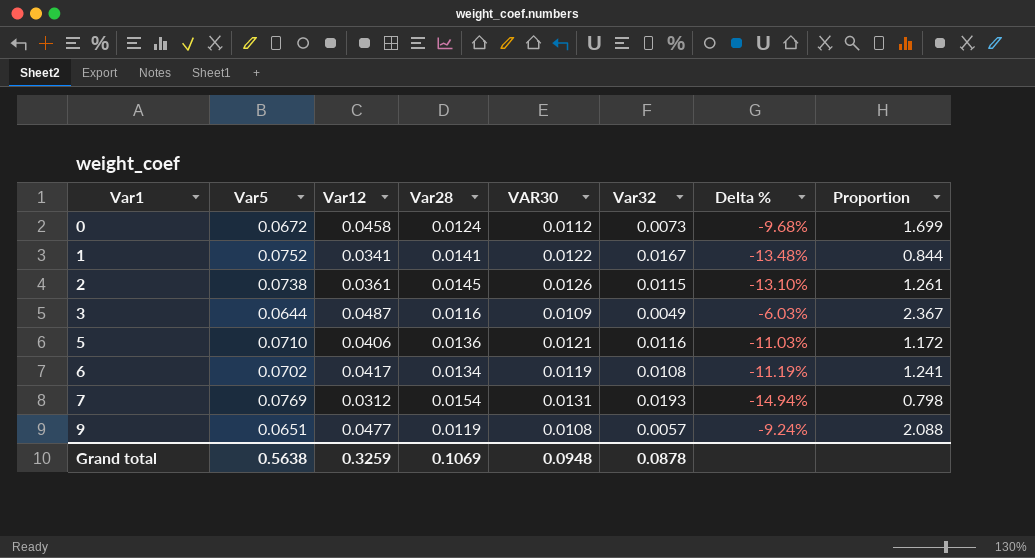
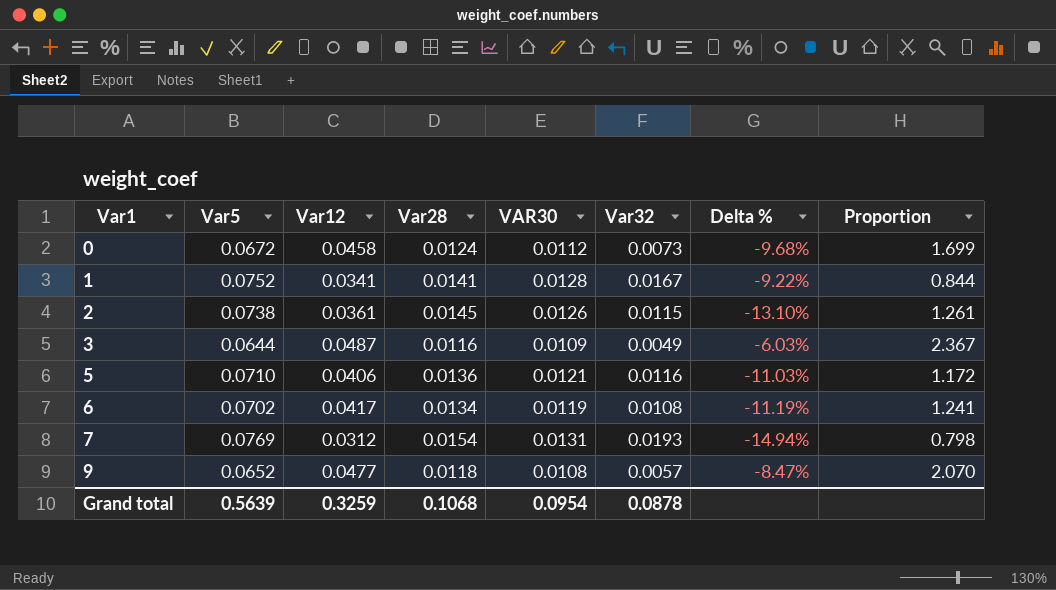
1 | VAR30: 0.0122 -> 0.0128
1 | Delta %: -13.48% -> -9.22%
9 | Var5: 0.0651 -> 0.0652
9 | Var28: 0.0119 -> 0.0118
9 | Delta %: -9.24% -> -8.47%
9 | Proportion: 2.088 -> 2.070
Grand total | Var5: 0.5638 -> 0.5639
Grand total | Var28: 0.1069 -> 0.1068
Grand total | VAR30: 0.0948 -> 0.0954

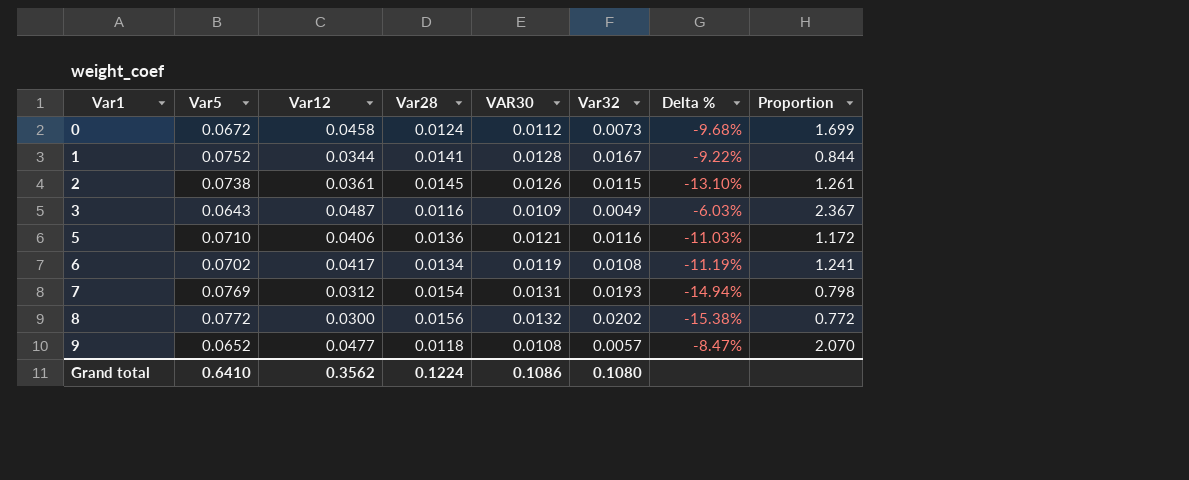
1 | Var12: 0.0341 -> 0.0344
3 | Var5: 0.0644 -> 0.0643
row 8: none -> 0.0772 | 0.0300 | 0.0156 | 0.0132 | 0.0202 | -15.38% | 0.772
Grand total | Var5: 0.5639 -> 0.6410
Grand total | Var12: 0.3259 -> 0.3562
Grand total | Var28: 0.1068 -> 0.1224
Grand total | VAR30: 0.0954 -> 0.1086
Grand total | Var32: 0.0878 -> 0.1080

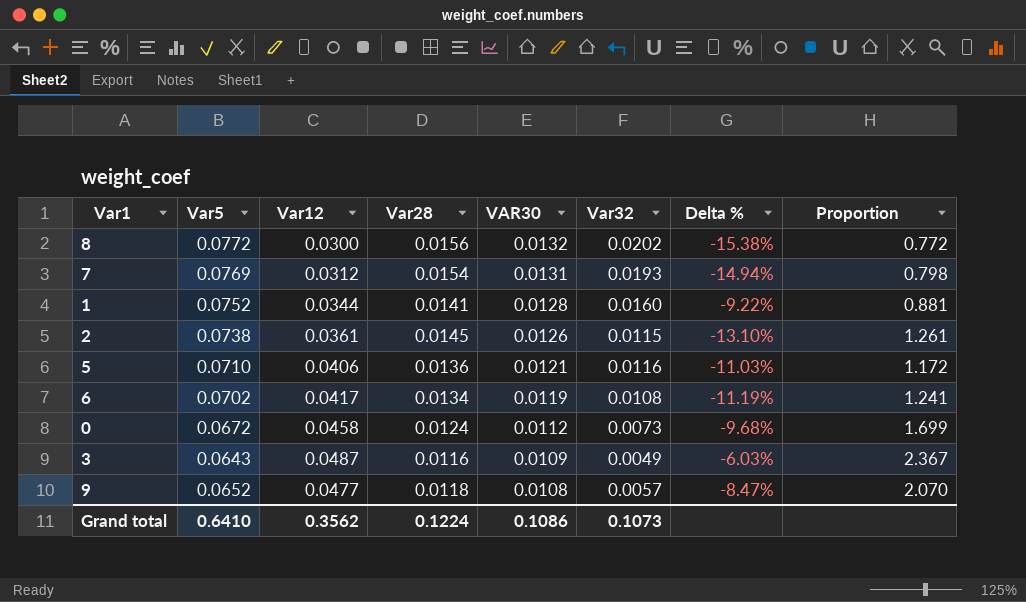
row order: Var1 ascending -> VAR30 descending
1 | Var32: 0.0167 -> 0.0160
1 | Proportion: 0.844 -> 0.881
Grand total | Var32: 0.1080 -> 0.1073

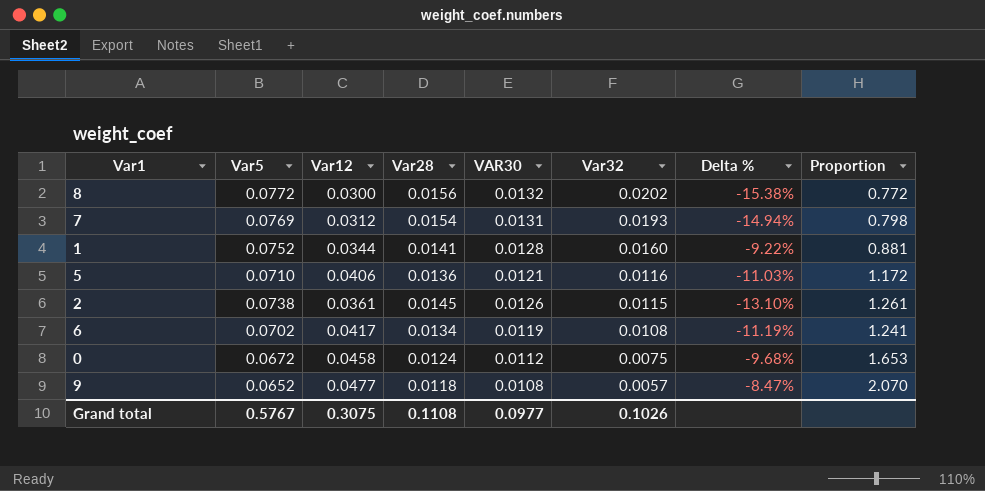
row order: VAR30 descending -> Var32 descending
row 3: 0.0643 | 0.0487 | 0.0116 | 0.0109 | 0.0049 | -6.03% | 2.367 -> none
0 | Var32: 0.0073 -> 0.0075
0 | Proportion: 1.699 -> 1.653
Grand total | Var5: 0.6410 -> 0.5767
Grand total | Var12: 0.3562 -> 0.3075
Grand total | Var28: 0.1224 -> 0.1108
Grand total | VAR30: 0.1086 -> 0.0977
Grand total | Var32: 0.1073 -> 0.1026

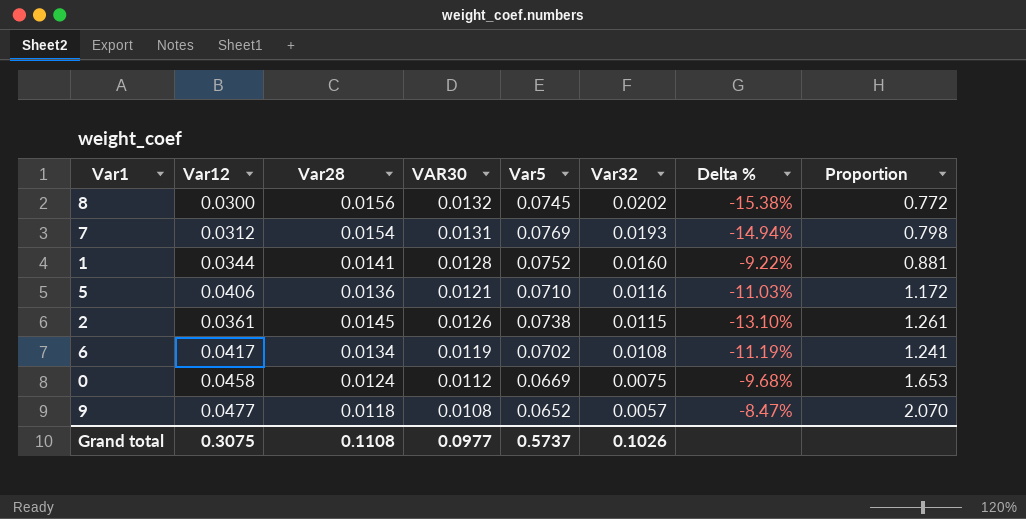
column Var5 | position: 2 -> 5
8 | Var5: 0.0772 -> 0.0745
0 | Var5: 0.0672 -> 0.0669
Grand total | Var5: 0.5767 -> 0.5737

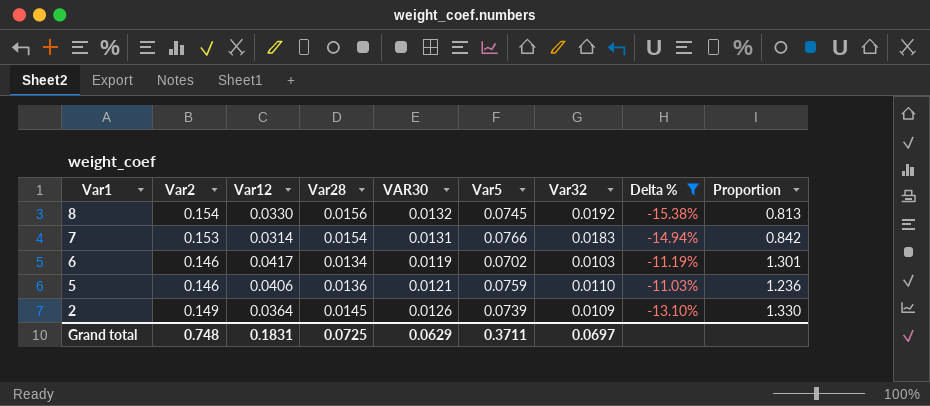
filter: none -> Delta % <= -11.03%
row order: Var32 descending -> Var1 descending
column Var2 | position: none -> 2
8 | Var12: 0.0300 -> 0.0330
8 | Var32: 0.0202 -> 0.0192
8 | Proportion: 0.772 -> 0.813
7 | Var12: 0.0312 -> 0.0314
7 | Var5: 0.0769 -> 0.0766
7 | Var32: 0.0193 -> 0.0183
7 | Proportion: 0.798 -> 0.842
6 | Var32: 0.0108 -> 0.0103
6 | Proportion: 1.241 -> 1.301
5 | Var5: 0.0710 -> 0.0759
5 | Var32: 0.0116 -> 0.0110
5 | Proportion: 1.172 -> 1.236
2 | Var12: 0.0361 -> 0.0364
2 | Var5: 0.0738 -> 0.0739
2 | Var32: 0.0115 -> 0.0109
2 | Proportion: 1.261 -> 1.330
Grand total | Var12: 0.3075 -> 0.1831
Grand total | Var28: 0.1108 -> 0.0725
Grand total | VAR30: 0.0977 -> 0.0629
Grand total | Var5: 0.5737 -> 0.3711
Grand total | Var32: 0.1026 -> 0.0697

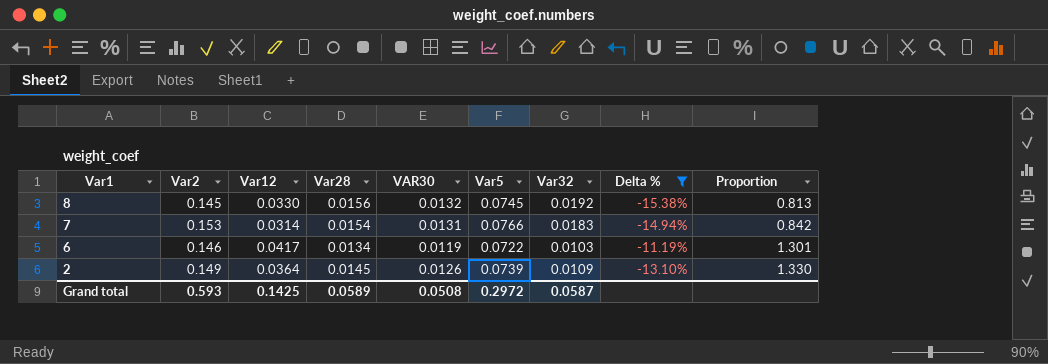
row 5: 0.146 | 0.0406 | 0.0136 | 0.0121 | 0.0759 | 0.0110 | -11.03% | 1.236 -> none
8 | Var2: 0.154 -> 0.145
6 | Var5: 0.0702 -> 0.0722
Grand total | Var2: 0.748 -> 0.593
Grand total | Var12: 0.1831 -> 0.1425
Grand total | Var28: 0.0725 -> 0.0589
Grand total | VAR30: 0.0629 -> 0.0508
Grand total | Var5: 0.3711 -> 0.2972
Grand total | Var32: 0.0697 -> 0.0587

